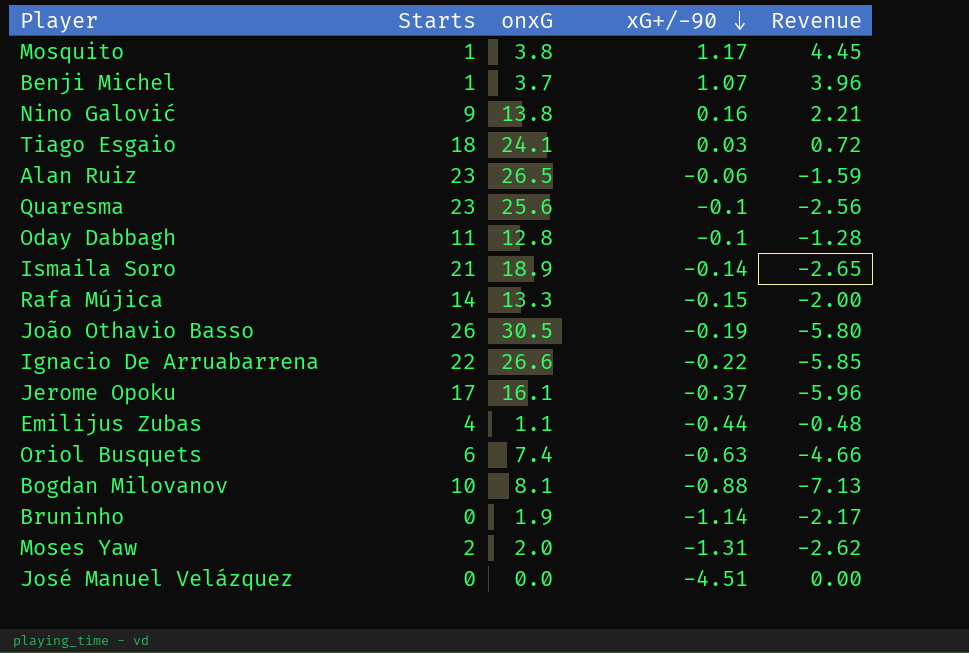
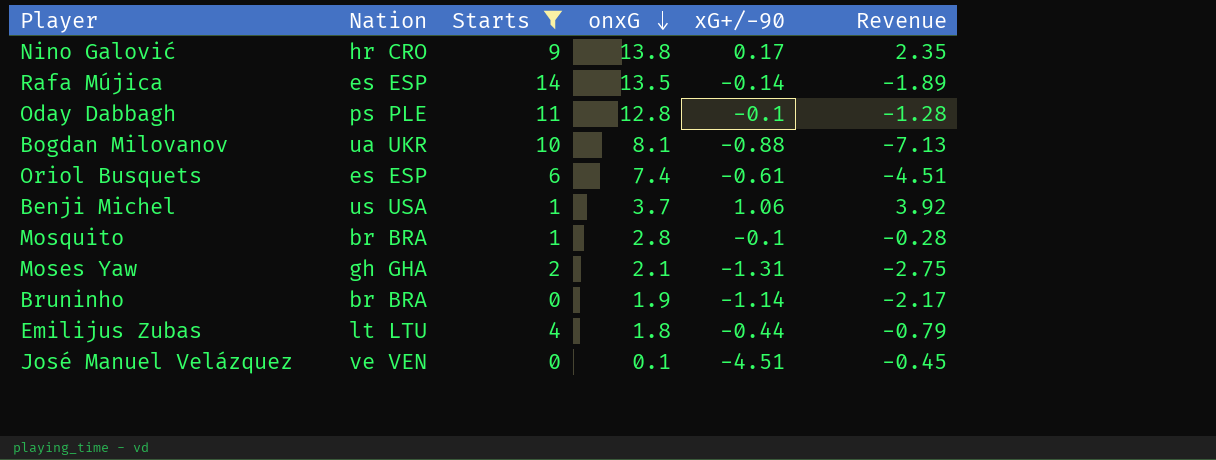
filter: none -> Starts <= 14
row order: xG+/-90 descending -> onxG descending
column Nation | position: none -> 2
Nino Galović | xG+/-90: 0.16 -> 0.17
Nino Galović | Revenue: 2.21 -> 2.35
Rafa Mújica | onxG: 13.3 -> 13.5
Rafa Mújica | xG+/-90: -0.15 -> -0.14
Rafa Mújica | Revenue: -2.00 -> -1.89
Oriol Busquets | xG+/-90: -0.63 -> -0.61
Oriol Busquets | Revenue: -4.66 -> -4.51
Benji Michel | xG+/-90: 1.07 -> 1.06
Benji Michel | Revenue: 3.96 -> 3.92
Mosquito | onxG: 3.8 -> 2.8
Mosquito | xG+/-90: 1.17 -> -0.1
Mosquito | Revenue: 4.45 -> -0.28
Moses Yaw | onxG: 2.0 -> 2.1
Moses Yaw | Revenue: -2.62 -> -2.75
Emilijus Zubas | onxG: 1.1 -> 1.8
Emilijus Zubas | Revenue: -0.48 -> -0.79
José Manuel Velázquez | onxG: 0.0 -> 0.1
José Manuel Velázquez | Revenue: 0.00 -> -0.45

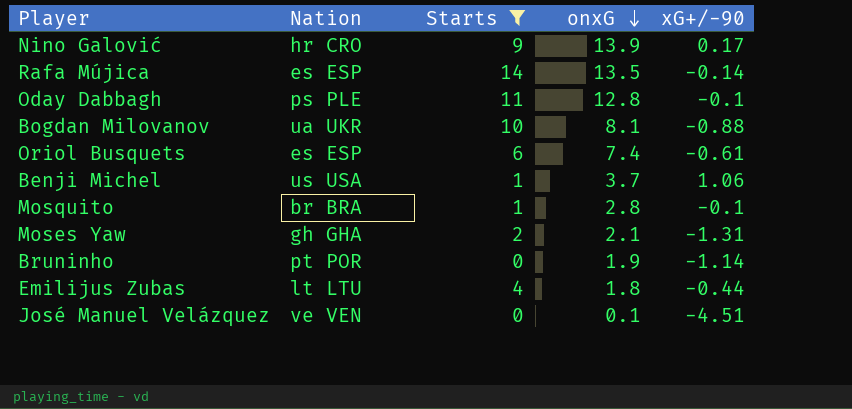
column Revenue | formula: [onxG] * [xG+/-90] -> none
Nino Galović | onxG: 13.8 -> 13.9
Bruninho | Nation: br BRA -> pt POR

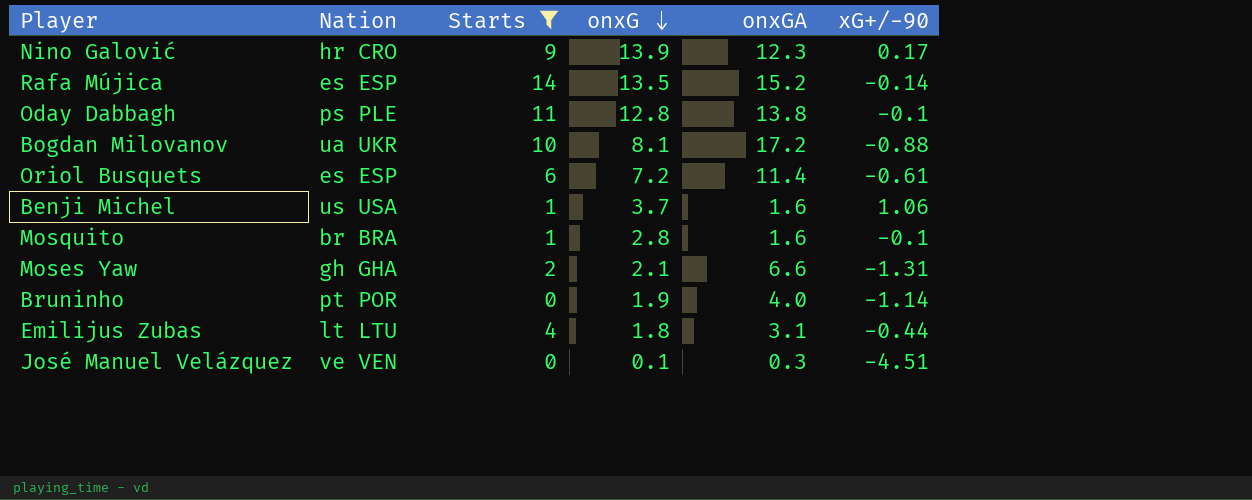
column onxGA | position: none -> 5
Oriol Busquets | onxG: 7.4 -> 7.2

